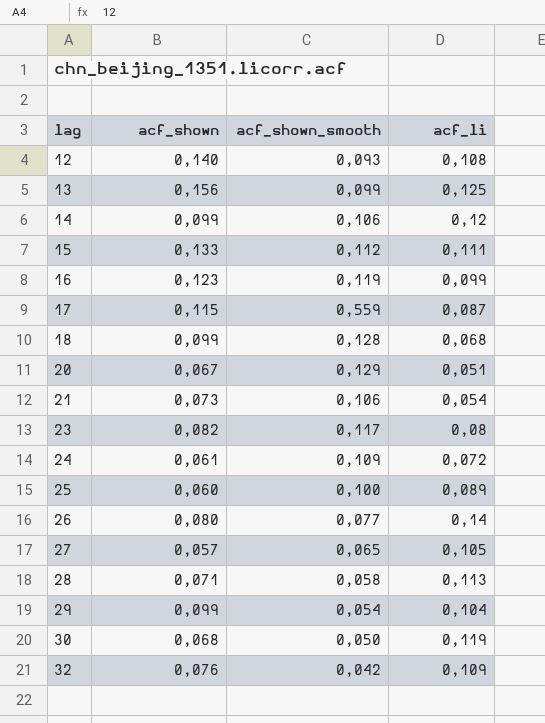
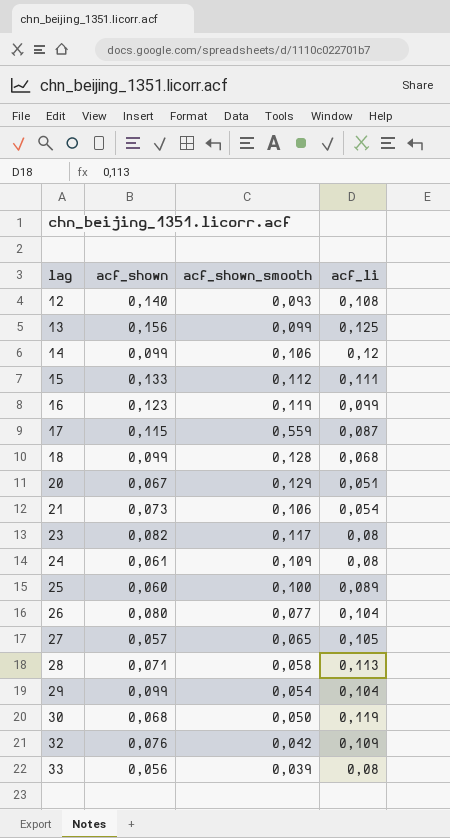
24 | acf_li: 0,072 -> 0,08
26 | acf_li: 0,14 -> 0,104
row 33: none -> 0,056 | 0,039 | 0,08

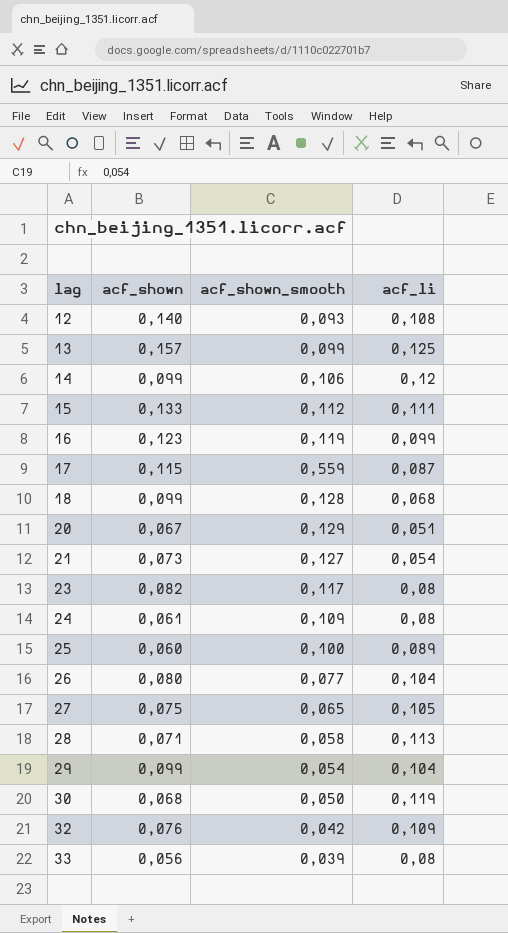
13 | acf_shown: 0,156 -> 0,157
21 | acf_shown_smooth: 0,106 -> 0,127
27 | acf_shown: 0,057 -> 0,075

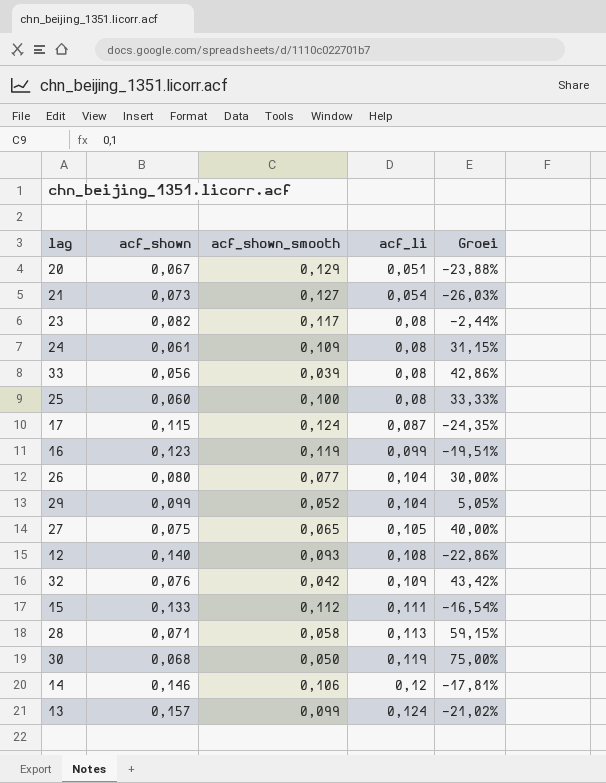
row order: lag ascending -> acf_li ascending
column Groei | formula: none -> ([acf_li] - [acf_shown]) / [acf_shown]
row 18: 0,099 | 0,128 | 0,068 -> none
25 | acf_li: 0,089 -> 0,08
17 | acf_shown_smooth: 0,559 -> 0,124
29 | acf_shown_smooth: 0,054 -> 0,052
14 | acf_shown: 0,099 -> 0,146
13 | acf_li: 0,125 -> 0,124

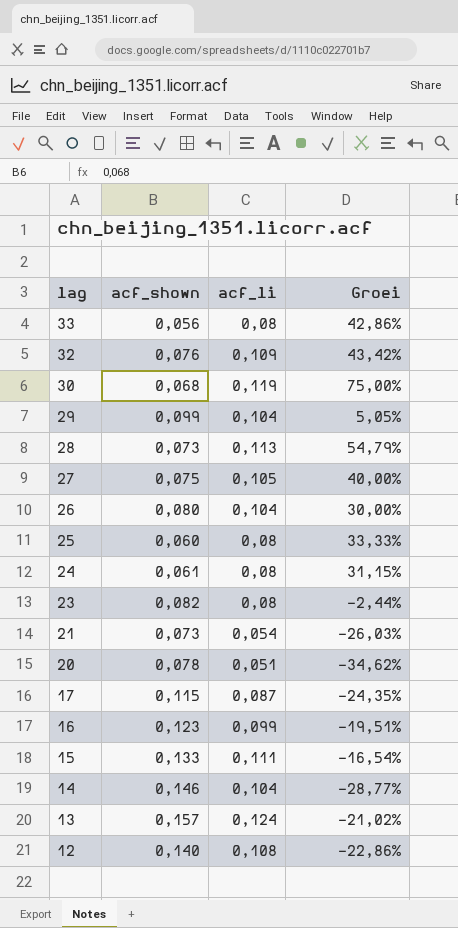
row order: acf_li ascending -> lag descending
column acf_shown_smooth | position: 3 -> none
28 | acf_shown: 0,071 -> 0,073
28 | Groei: 59,15% -> 54,79%
20 | acf_shown: 0,067 -> 0,078
20 | Groei: -23,88% -> -34,62%
14 | acf_li: 0,12 -> 0,104
14 | Groei: -17,81% -> -28,77%

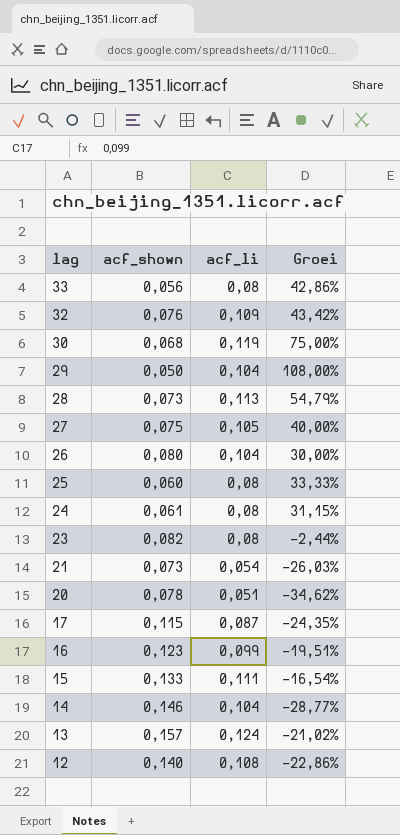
29 | acf_shown: 0,099 -> 0,050
29 | Groei: 5,05% -> 108,00%

